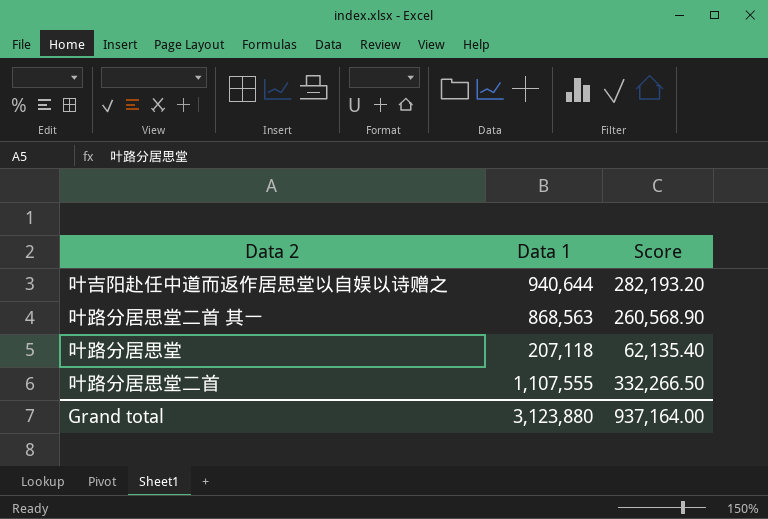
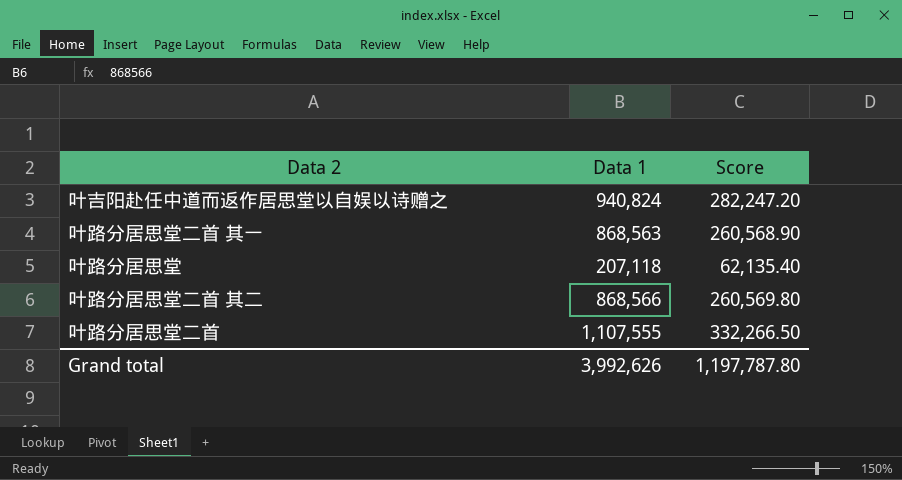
叶吉阳赴任中道而返作居思堂以自娱以诗赠之 | Data 1: 940,644 -> 940,824
叶吉阳赴任中道而返作居思堂以自娱以诗赠之 | Score: 282,193.20 -> 282,247.20
row 叶路分居思堂二首 其二: none -> 868,566 | 260,569.80
Grand total | Data 1: 3,123,880 -> 3,992,626
Grand total | Score: 937,164.00 -> 1,197,787.80

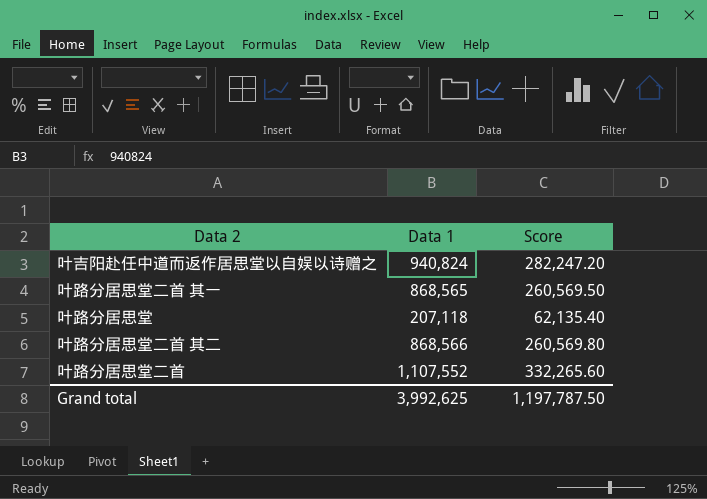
叶路分居思堂二首 其一 | Data 1: 868,563 -> 868,565
叶路分居思堂二首 其一 | Score: 260,568.90 -> 260,569.50
叶路分居思堂二首 | Data 1: 1,107,555 -> 1,107,552
叶路分居思堂二首 | Score: 332,266.50 -> 332,265.60
Grand total | Data 1: 3,992,626 -> 3,992,625
Grand total | Score: 1,197,787.80 -> 1,197,787.50

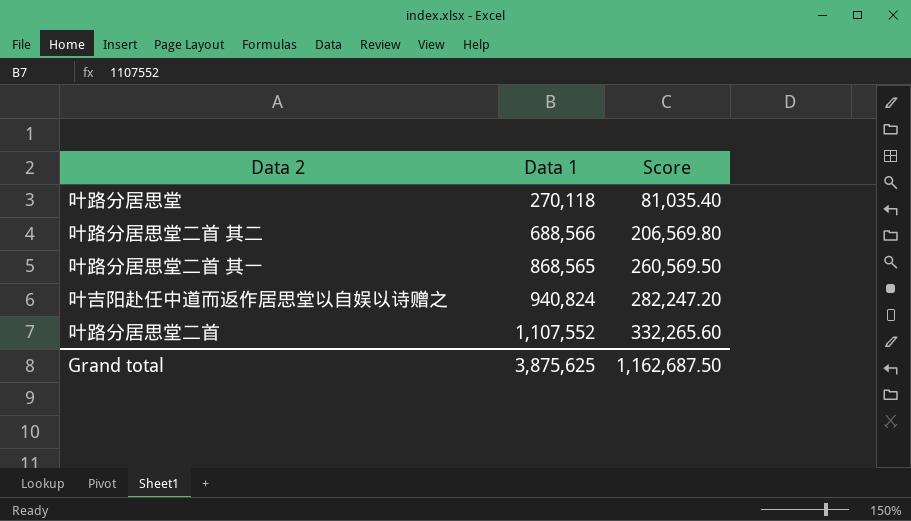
row order: none -> Data 1 ascending
叶路分居思堂 | Data 1: 207,118 -> 270,118
叶路分居思堂 | Score: 62,135.40 -> 81,035.40
叶路分居思堂二首 其二 | Data 1: 868,566 -> 688,566
叶路分居思堂二首 其二 | Score: 260,569.80 -> 206,569.80
Grand total | Data 1: 3,992,625 -> 3,875,625
Grand total | Score: 1,197,787.50 -> 1,162,687.50

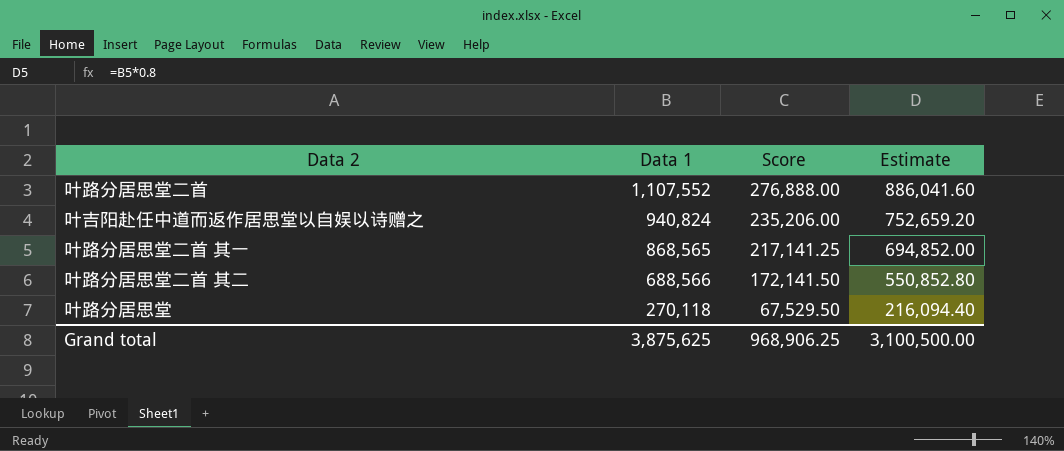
row order: Data 1 ascending -> Data 1 descending
column Score | formula: [Data 1] * 0.3 -> [Data 1] * 0.25
column Estimate | formula: none -> [Data 1] * 0.8
Grand total | Score: 1,162,687.50 -> 968,906.25

